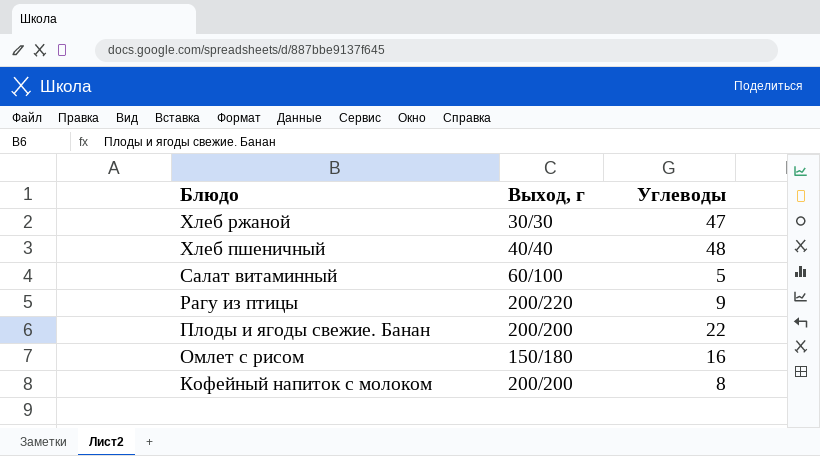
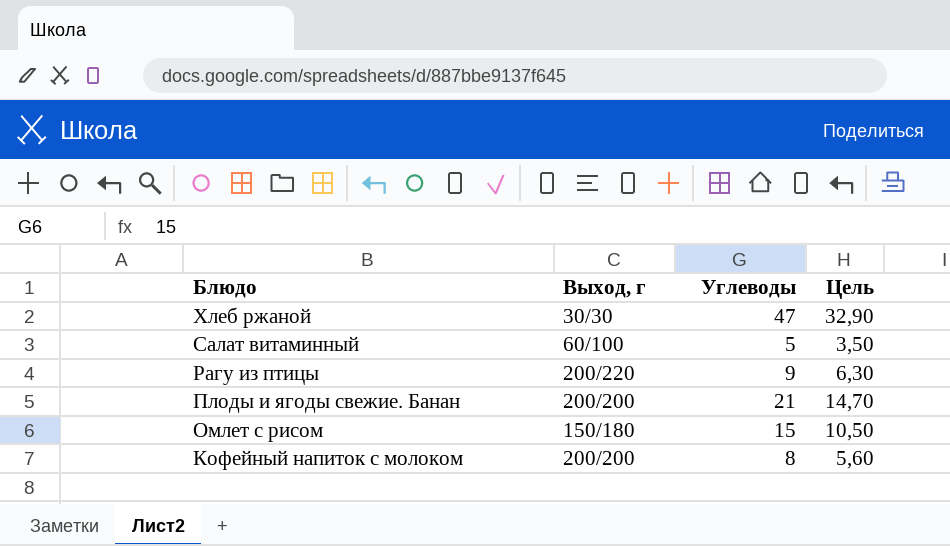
column Цель | formula: none -> [Углеводы] * 0,7
row Хлеб пшеничный: 40/40 | 48 -> none
Плоды и ягоды свежие. Банан | Углеводы: 22 -> 21
Омлет с рисом | Углеводы: 16 -> 15

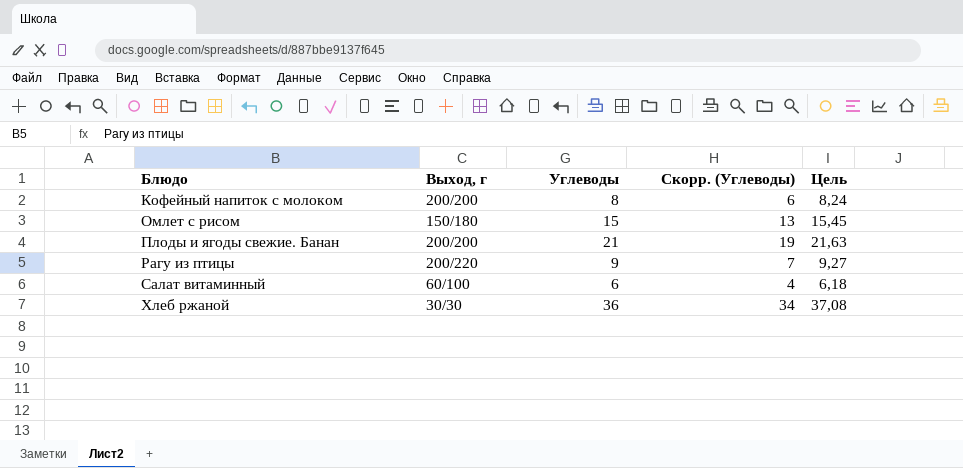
row order: Блюдо descending -> Блюдо ascending
column Скорр. (Углеводы) | formula: none -> [Углеводы] - 2
column Цель | formula: [Углеводы] * 0,7 -> [Углеводы] * 1,03
Салат витаминный | Углеводы: 5 -> 6
Хлеб ржаной | Углеводы: 47 -> 36

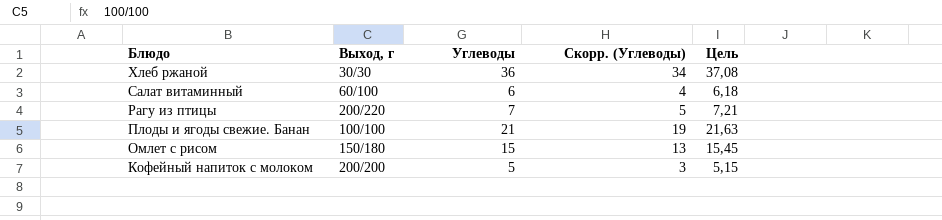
row order: Блюдо ascending -> Блюдо descending
Рагу из птицы | Углеводы: 9 -> 7
Рагу из птицы | Скорр. (Углеводы): 7 -> 5
Рагу из птицы | Цель: 9,27 -> 7,21
Плоды и ягоды свежие. Банан | Выход, г: 200/200 -> 100/100
Кофейный напиток с молоком | Углеводы: 8 -> 5
Кофейный напиток с молоком | Скорр. (Углеводы): 6 -> 3
Кофейный напиток с молоком | Цель: 8,24 -> 5,15

